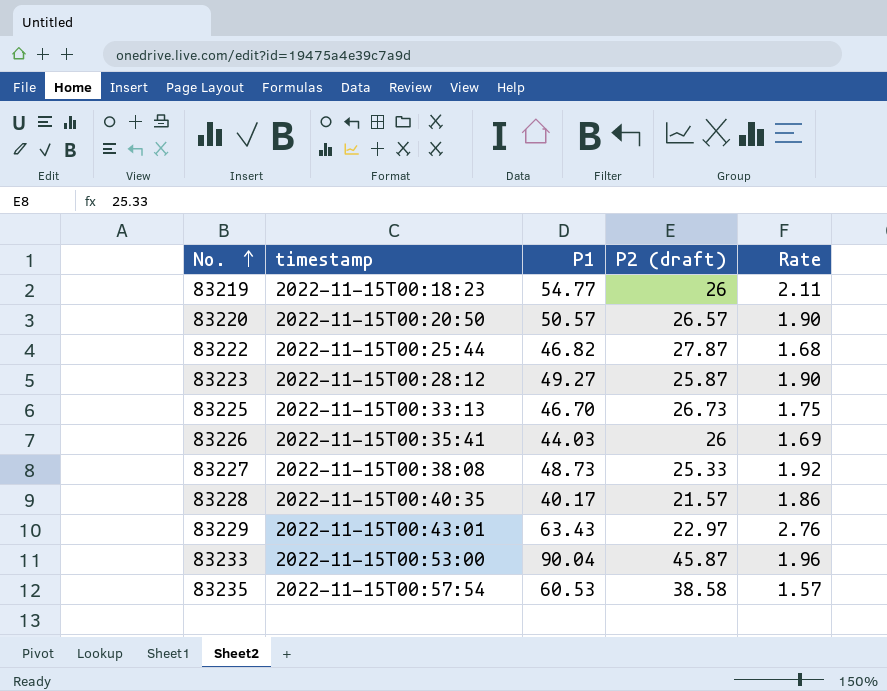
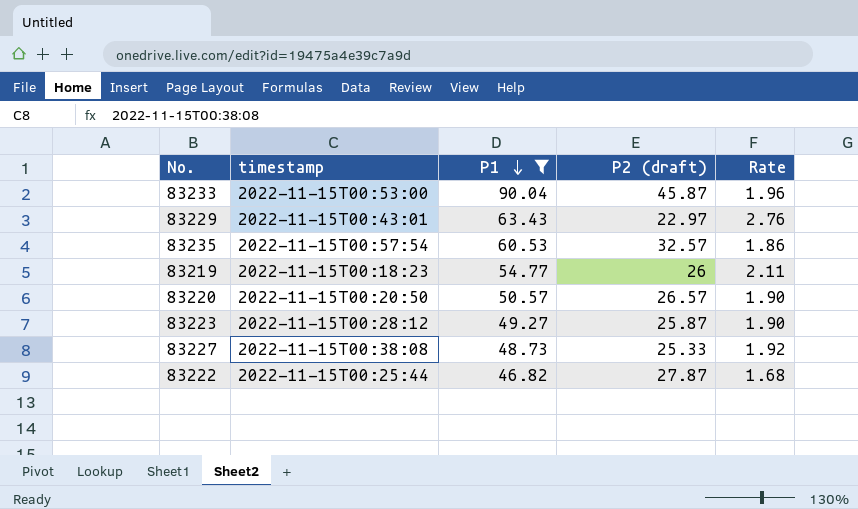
filter: none -> P1 >= 46.82
row order: No. ascending -> P1 descending
83235 | P2 (draft): 38.58 -> 32.57
83235 | Rate: 1.57 -> 1.86

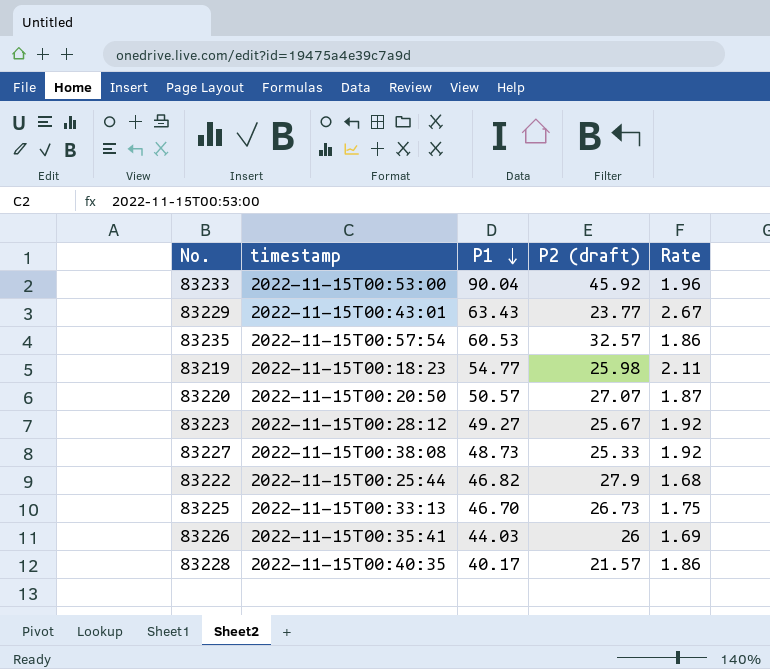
filter: P1 >= 46.82 -> none
83233 | P2 (draft): 45.87 -> 45.92
83229 | P2 (draft): 22.97 -> 23.77
83229 | Rate: 2.76 -> 2.67
83219 | P2 (draft): 26 -> 25.98
83220 | P2 (draft): 26.57 -> 27.07
83220 | Rate: 1.90 -> 1.87
83223 | P2 (draft): 25.87 -> 25.67
83223 | Rate: 1.90 -> 1.92
83222 | P2 (draft): 27.87 -> 27.9

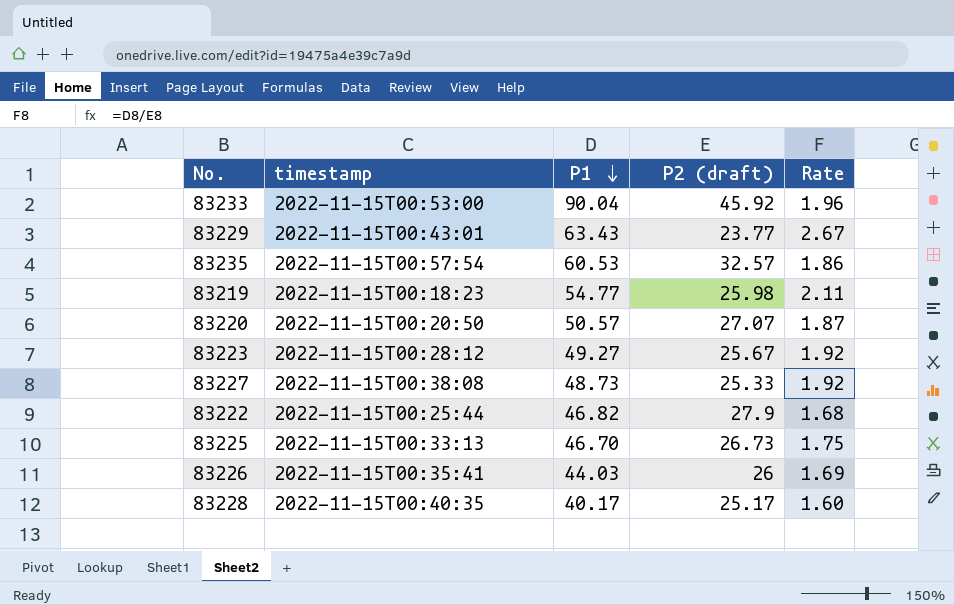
83228 | P2 (draft): 21.57 -> 25.17
83228 | Rate: 1.86 -> 1.60

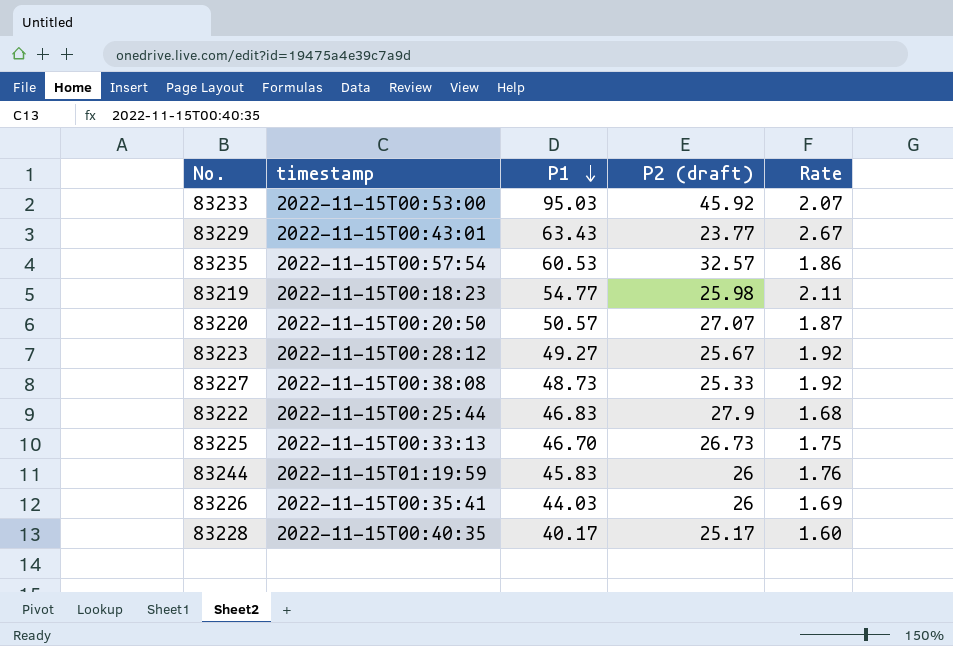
83233 | P1: 90.04 -> 95.03
83233 | Rate: 1.96 -> 2.07
83222 | P1: 46.82 -> 46.83
row 83244: none -> 2022-11-15T01:19:59 | 45.83 | 26 | 1.76

